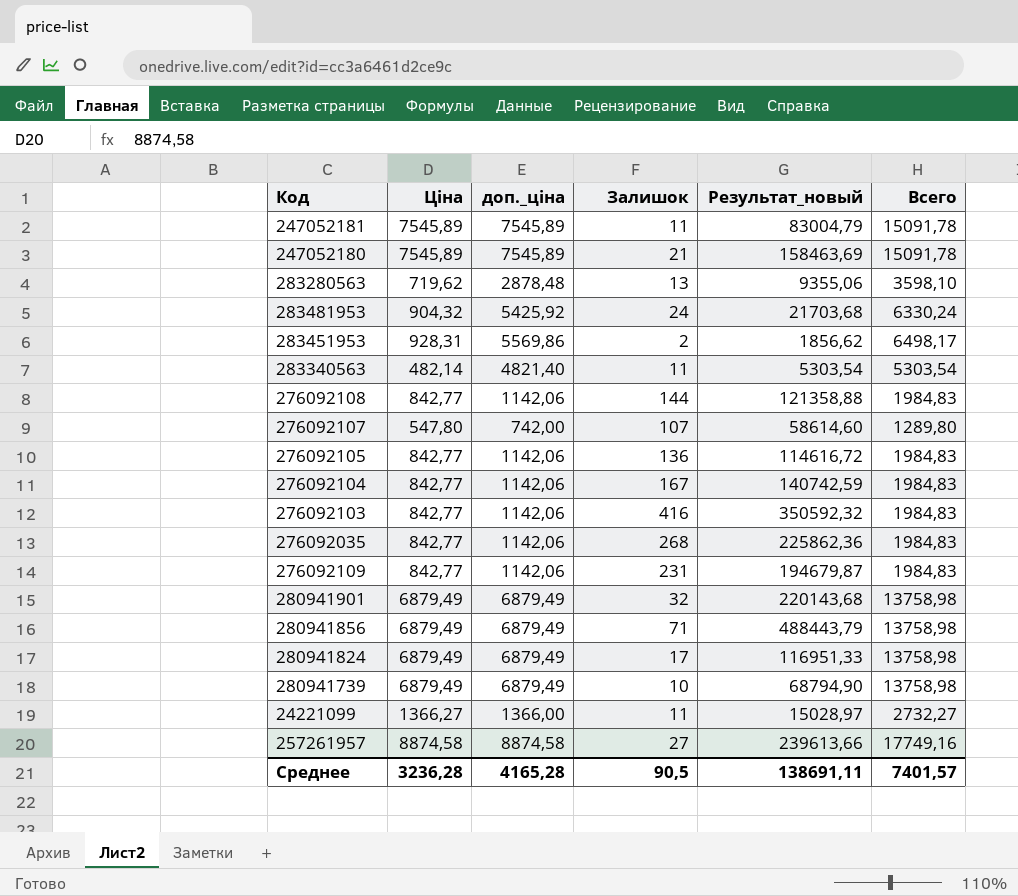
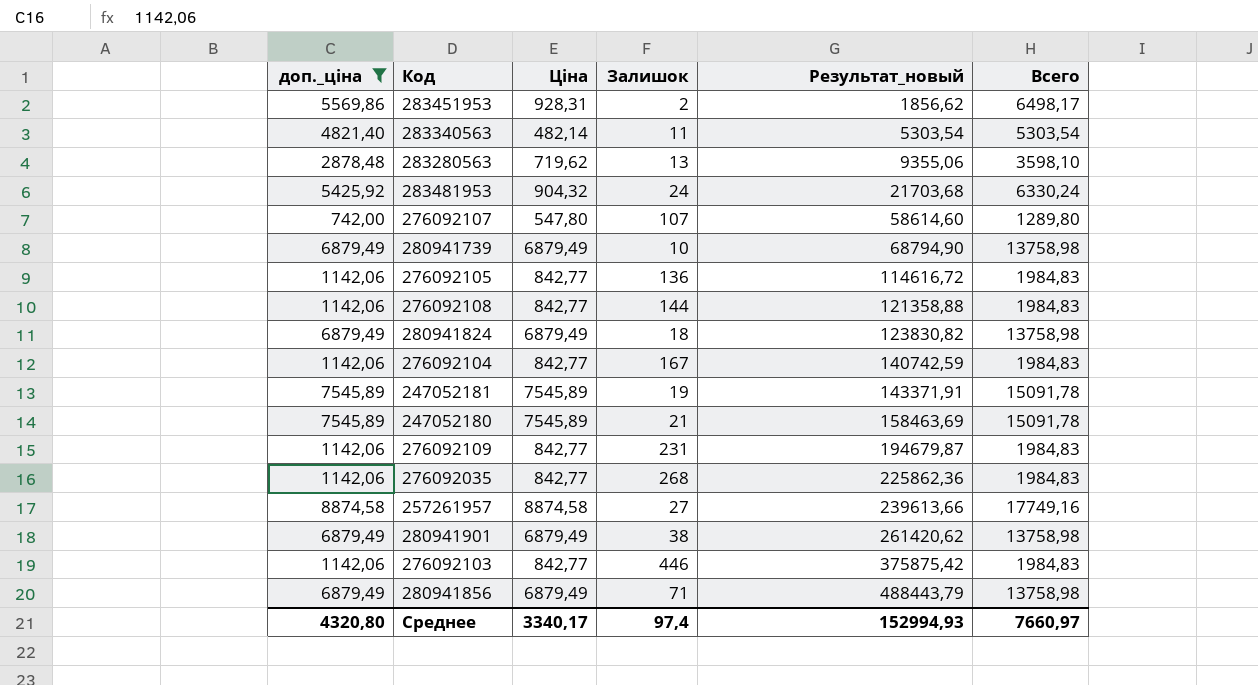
filter: none -> доп._ціна != 1366,00
row order: none -> Результат_новый ascending
column доп._ціна | position: 3 -> 1
280941824 | Залишок: 17 -> 18
280941824 | Результат_новый: 116951,33 -> 123830,82
247052181 | Залишок: 11 -> 19
247052181 | Результат_новый: 83004,79 -> 143371,91
280941901 | Залишок: 32 -> 38
280941901 | Результат_новый: 220143,68 -> 261420,62
276092103 | Залишок: 416 -> 446
276092103 | Результат_новый: 350592,32 -> 375875,42
Среднее | доп._ціна: 4165,28 -> 4320,80
Среднее | Ціна: 3236,28 -> 3340,17
Среднее | Залишок: 90,5 -> 97,4
Среднее | Результат_новый: 138691,11 -> 152994,93
Среднее | Всего: 7401,57 -> 7660,97

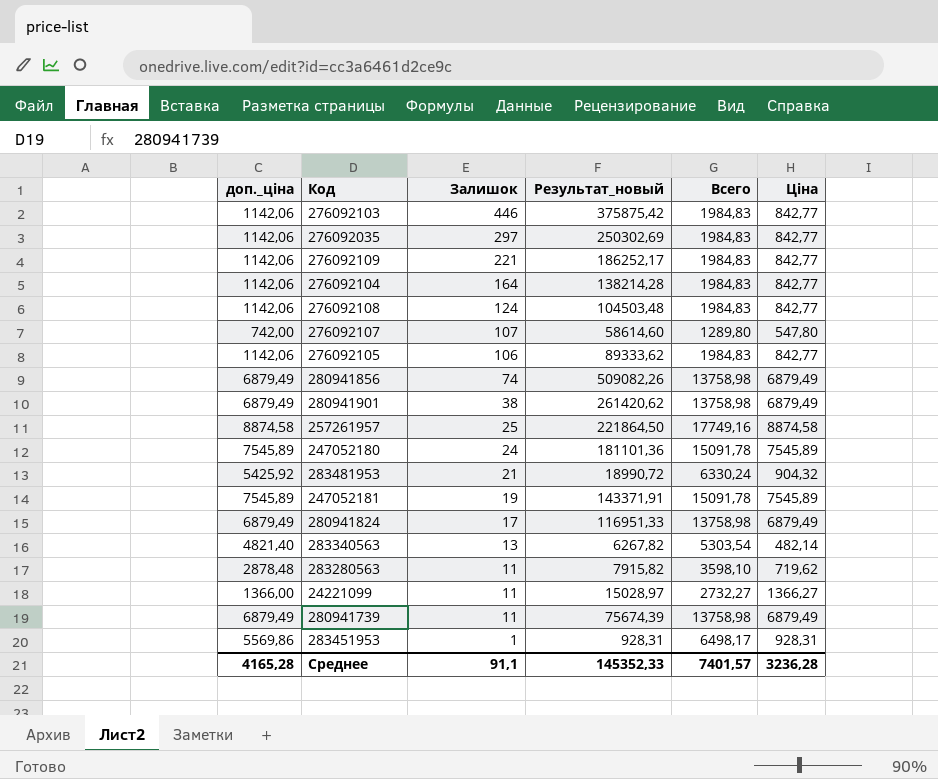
filter: доп._ціна != 1366,00 -> none
row order: Результат_новый ascending -> Залишок descending
column Ціна | position: 3 -> 6
276092035 | Залишок: 268 -> 297
276092035 | Результат_новый: 225862,36 -> 250302,69
276092109 | Залишок: 231 -> 221
276092109 | Результат_новый: 194679,87 -> 186252,17
276092104 | Залишок: 167 -> 164
276092104 | Результат_новый: 140742,59 -> 138214,28
276092108 | Залишок: 144 -> 124
276092108 | Результат_новый: 121358,88 -> 104503,48
276092105 | Залишок: 136 -> 106
276092105 | Результат_новый: 114616,72 -> 89333,62
280941856 | Залишок: 71 -> 74
280941856 | Результат_новый: 488443,79 -> 509082,26
257261957 | Залишок: 27 -> 25
257261957 | Результат_новый: 239613,66 -> 221864,50
247052180 | Залишок: 21 -> 24
247052180 | Результат_новый: 158463,69 -> 181101,36
283481953 | Залишок: 24 -> 21
283481953 | Результат_новый: 21703,68 -> 18990,72
280941824 | Залишок: 18 -> 17
280941824 | Результат_новый: 123830,82 -> 116951,33
283340563 | Залишок: 11 -> 13
283340563 | Результат_новый: 5303,54 -> 6267,82
283280563 | Залишок: 13 -> 11
283280563 | Результат_новый: 9355,06 -> 7915,82
280941739 | Залишок: 10 -> 11
280941739 | Результат_новый: 68794,90 -> 75674,39
283451953 | Залишок: 2 -> 1
283451953 | Результат_новый: 1856,62 -> 928,31
Среднее | доп._ціна: 4320,80 -> 4165,28
Среднее | Залишок: 97,4 -> 91,1
Среднее | Результат_новый: 152994,93 -> 145352,33
Среднее | Всего: 7660,97 -> 7401,57
Среднее | Ціна: 3340,17 -> 3236,28

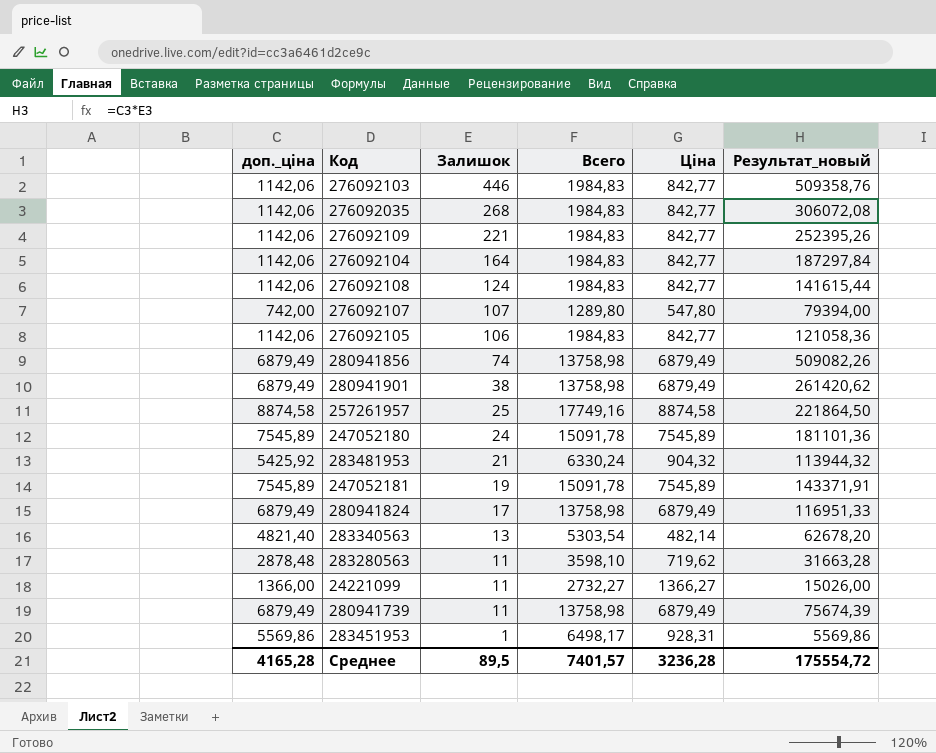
column Результат_новый | formula: [Залишок] * [Ціна] -> [доп._ціна] * [Залишок]
column Результат_новый | position: 4 -> 6
276092035 | Залишок: 297 -> 268
Среднее | Залишок: 91,1 -> 89,5
Среднее | Результат_новый: 145352,33 -> 175554,72

